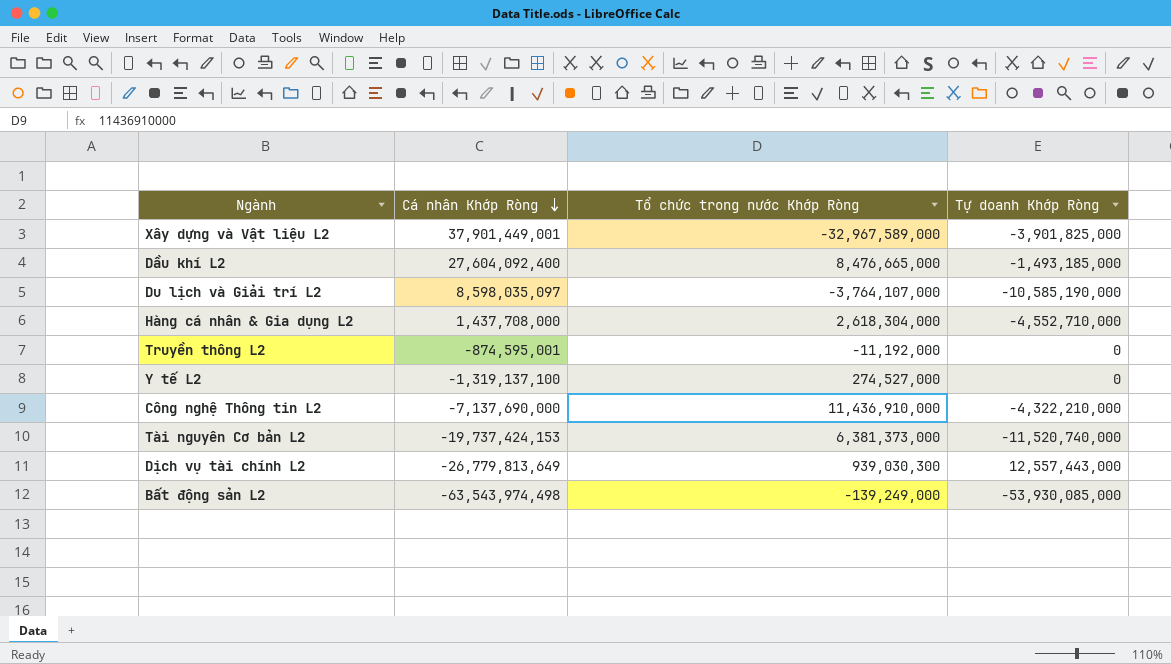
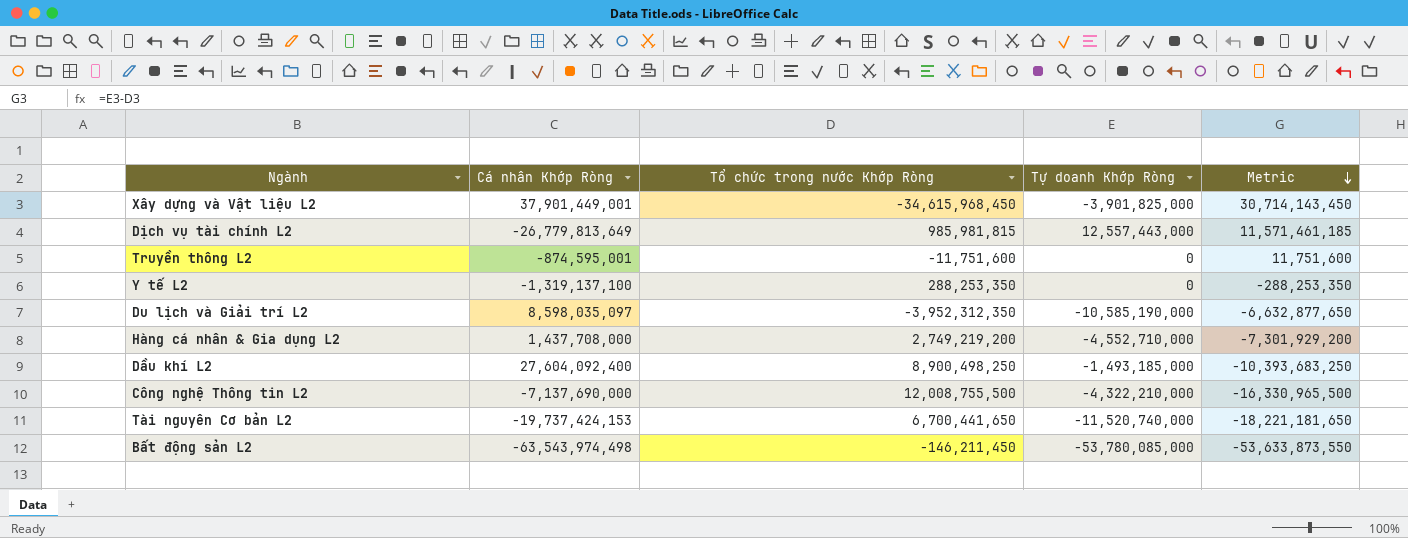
row order: Cá nhân Khớp Ròng descending -> Metric descending
column Metric | formula: none -> [Tự doanh Khớp Ròng] - [Tổ chức trong nước Khớp Ròng]
Xây dựng và Vật liệu L2 | Tổ chức trong nước Khớp Ròng: -32,967,589,000 -> -34,615,968,450
Dịch vụ tài chính L2 | Tổ chức trong nước Khớp Ròng: 939,030,300 -> 985,981,815
Truyền thông L2 | Tổ chức trong nước Khớp Ròng: -11,192,000 -> -11,751,600
Y tế L2 | Tổ chức trong nước Khớp Ròng: 274,527,000 -> 288,253,350
Du lịch và Giải trí L2 | Tổ chức trong nước Khớp Ròng: -3,764,107,000 -> -3,952,312,350
Hàng cá nhân & Gia dụng L2 | Tổ chức trong nước Khớp Ròng: 2,618,304,000 -> 2,749,219,200
Dầu khí L2 | Tổ chức trong nước Khớp Ròng: 8,476,665,000 -> 8,900,498,250
Công nghệ Thông tin L2 | Tổ chức trong nước Khớp Ròng: 11,436,910,000 -> 12,008,755,500
Tài nguyên Cơ bản L2 | Tổ chức trong nước Khớp Ròng: 6,381,373,000 -> 6,700,441,650
Bất động sản L2 | Tổ chức trong nước Khớp Ròng: -139,249,000 -> -146,211,450
Bất động sản L2 | Tự doanh Khớp Ròng: -53,930,085,000 -> -53,780,085,000

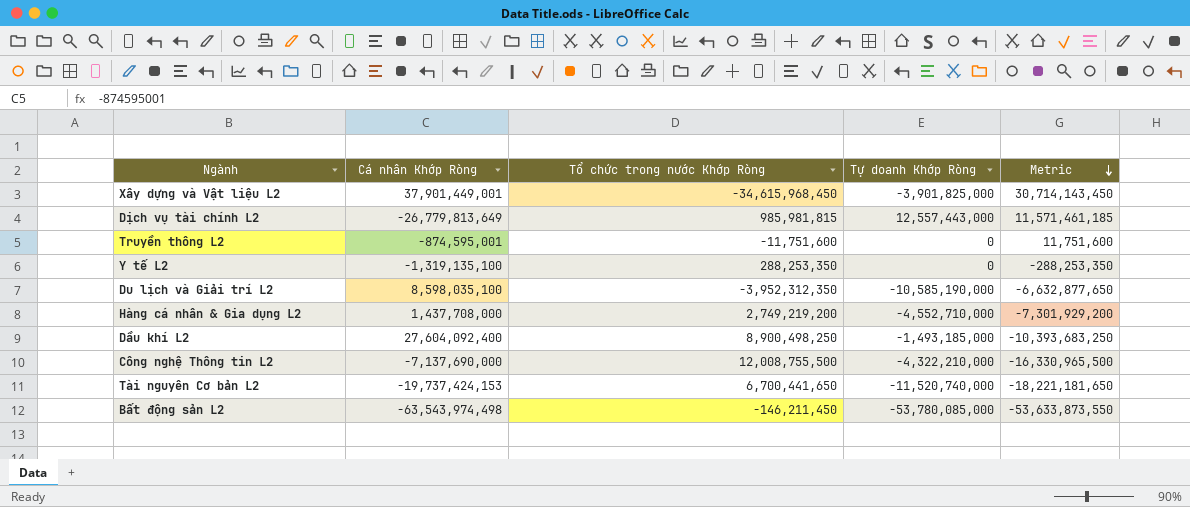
Y tế L2 | Cá nhân Khớp Ròng: -1,319,137,100 -> -1,319,135,100
Du lịch và Giải trí L2 | Cá nhân Khớp Ròng: 8,598,035,097 -> 8,598,035,100

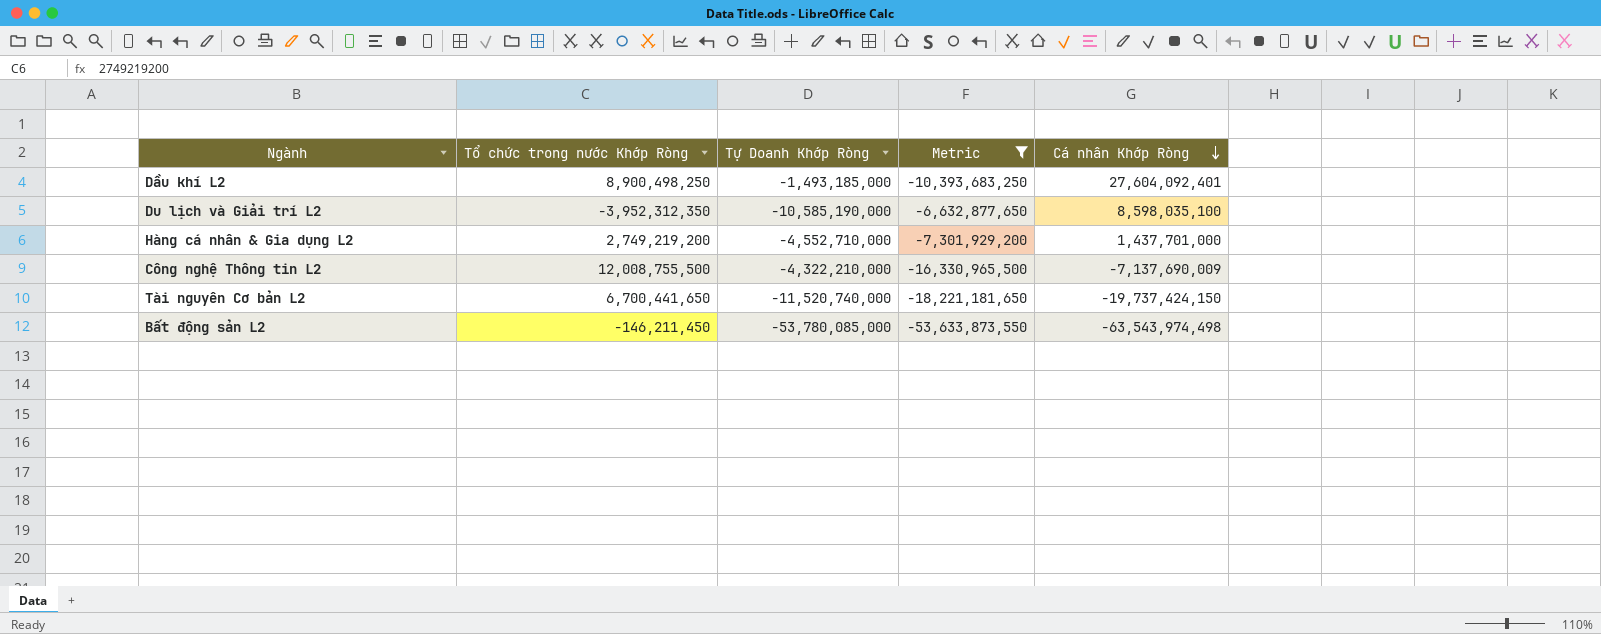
filter: none -> Metric <= -6,632,877,650
row order: Metric descending -> Cá nhân Khớp Ròng descending
column name: Tự doanh Khớp Ròng -> Tự Doanh Khớp Ròng
column Cá nhân Khớp Ròng | position: 2 -> 5
Dầu khí L2 | Cá nhân Khớp Ròng: 27,604,092,400 -> 27,604,092,401
Hàng cá nhân & Gia dụng L2 | Cá nhân Khớp Ròng: 1,437,708,000 -> 1,437,701,000
Công nghệ Thông tin L2 | Cá nhân Khớp Ròng: -7,137,690,000 -> -7,137,690,009
Tài nguyên Cơ bản L2 | Cá nhân Khớp Ròng: -19,737,424,153 -> -19,737,424,150

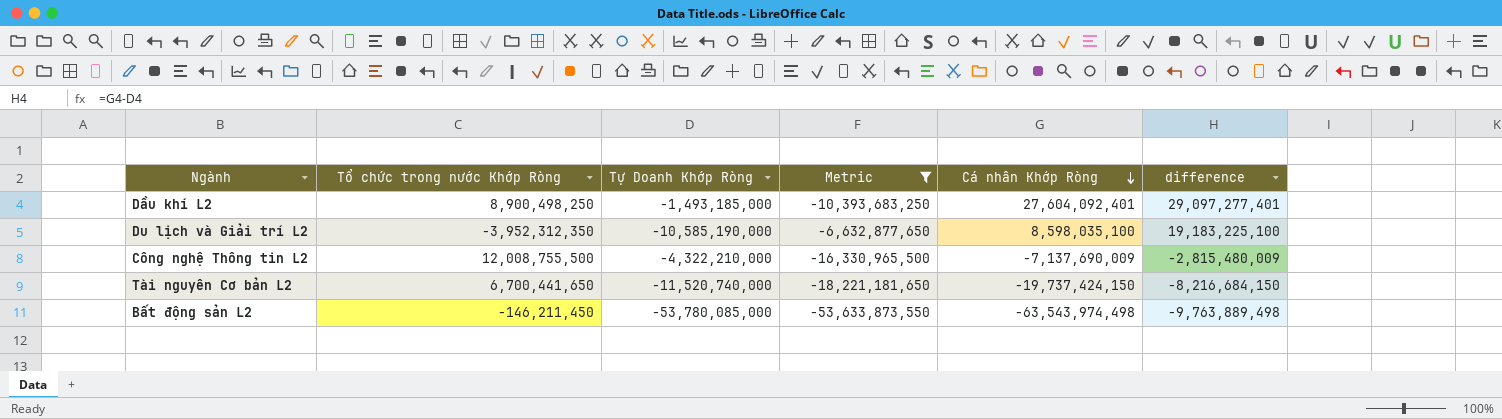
column difference | formula: none -> [Cá nhân Khớp Ròng] - [Tự Doanh Khớp Ròng]
row Hàng cá nhân & Gia dụng L2: 2,749,219,200 | -4,552,710,000 | -7,301,929,200 | 1,437,701,000 -> none

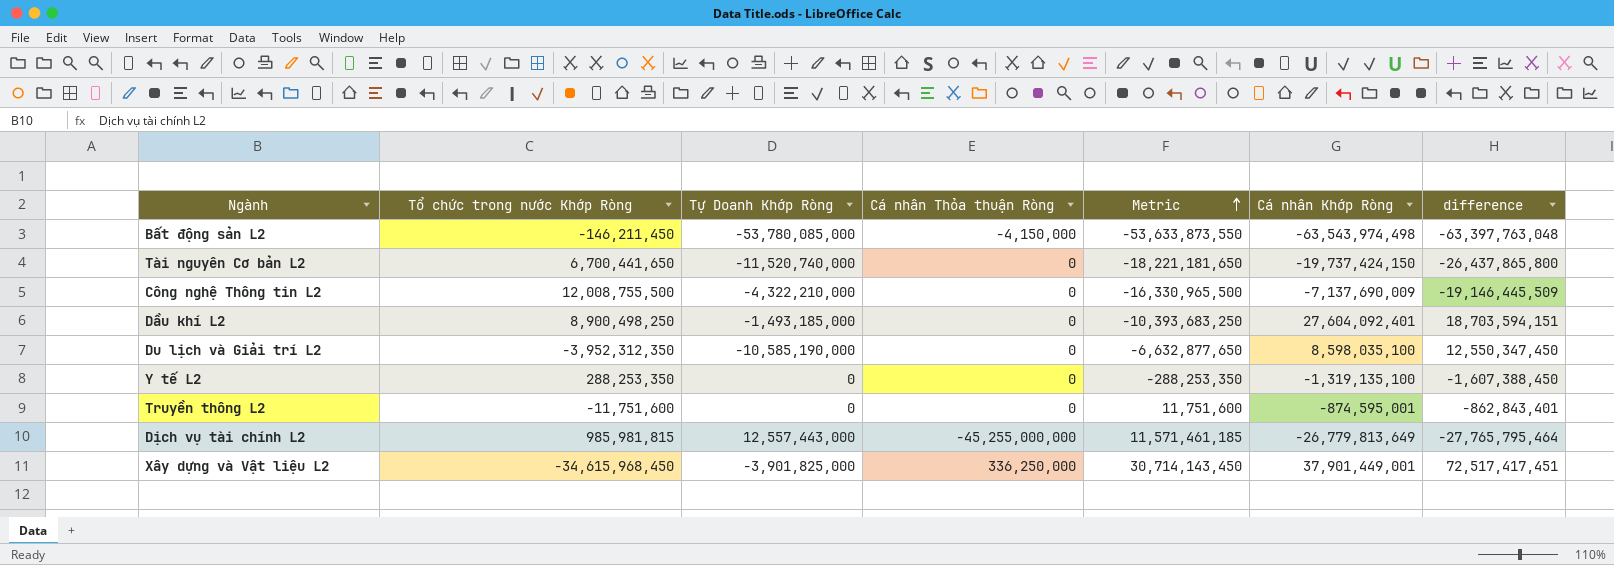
filter: Metric <= -6,632,877,650 -> none
row order: Cá nhân Khớp Ròng descending -> Metric ascending
column Cá nhân Thỏa thuận Ròng | position: none -> 4
column difference | formula: [Cá nhân Khớp Ròng] - [Tự Doanh Khớp Ròng] -> [Cá nhân Khớp Ròng] - [Tổ chức trong nước Khớp Ròng]

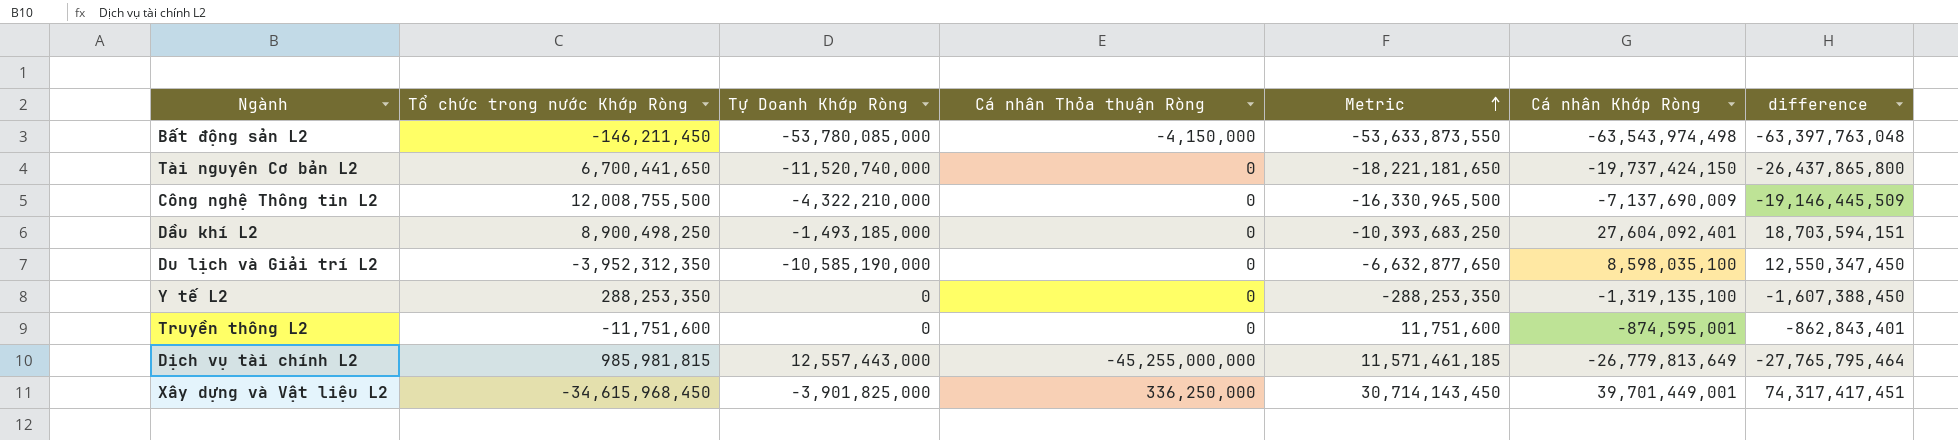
Xây dựng và Vật liệu L2 | Cá nhân Khớp Ròng: 37,901,449,001 -> 39,701,449,001
Xây dựng và Vật liệu L2 | difference: 72,517,417,451 -> 74,317,417,451

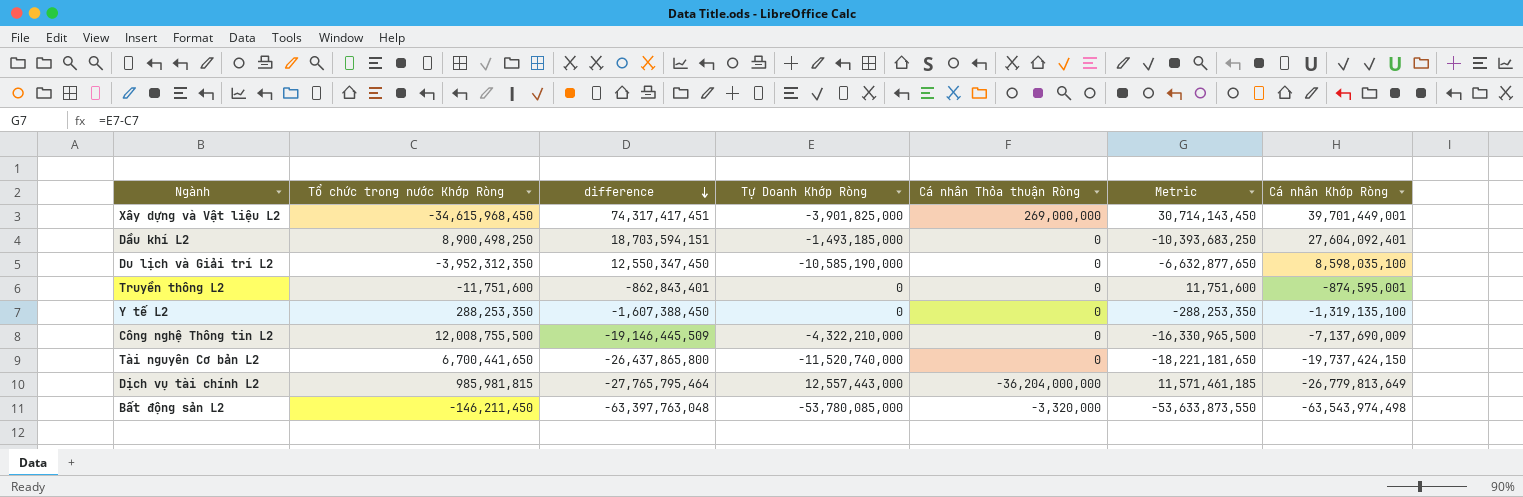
row order: Metric ascending -> difference descending
column difference | position: 7 -> 3
Xây dựng và Vật liệu L2 | Cá nhân Thỏa thuận Ròng: 336,250,000 -> 269,000,000
Dịch vụ tài chính L2 | Cá nhân Thỏa thuận Ròng: -45,255,000,000 -> -36,204,000,000
Bất động sản L2 | Cá nhân Thỏa thuận Ròng: -4,150,000 -> -3,320,000

